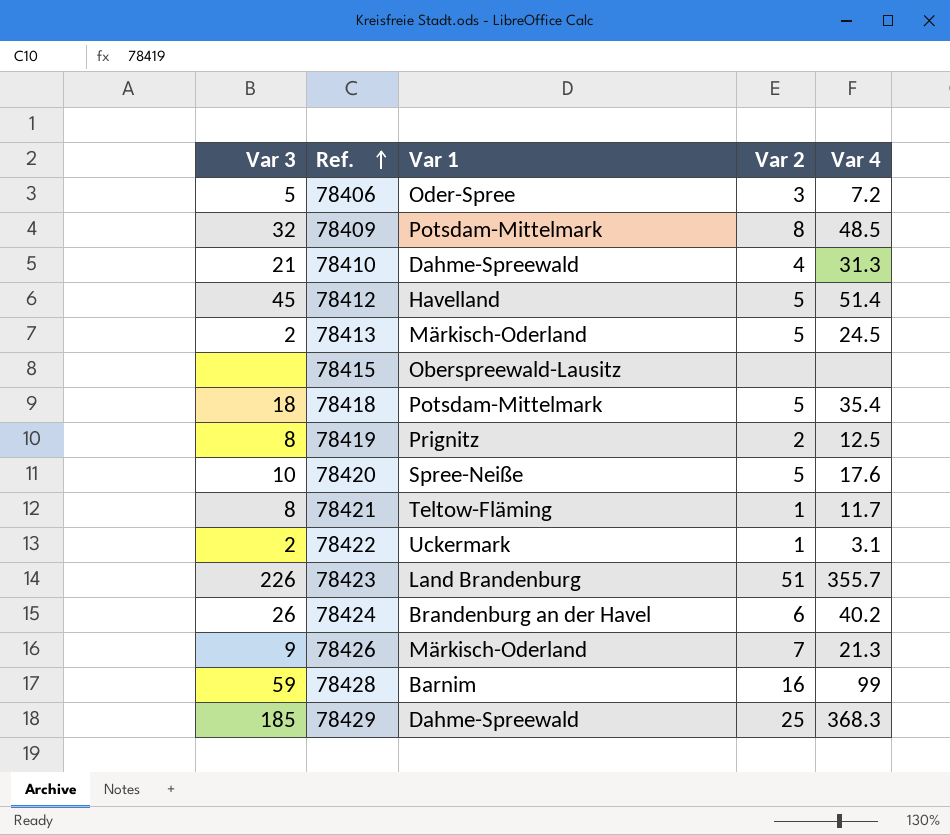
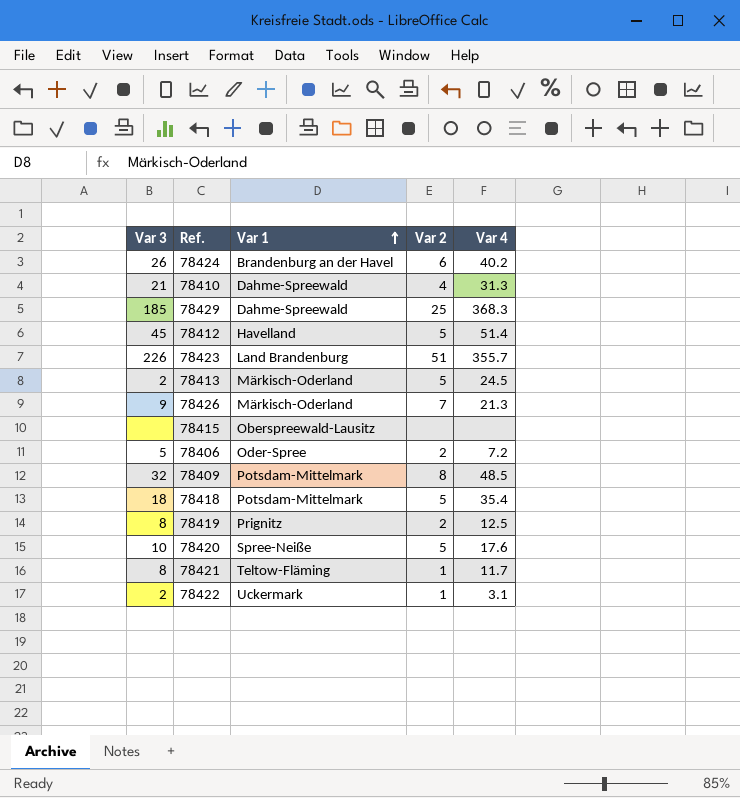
row order: Ref. ascending -> Var 1 ascending
row 78428: 59 | Barnim | 16 | 99 -> none
78406 | Var 2: 3 -> 2

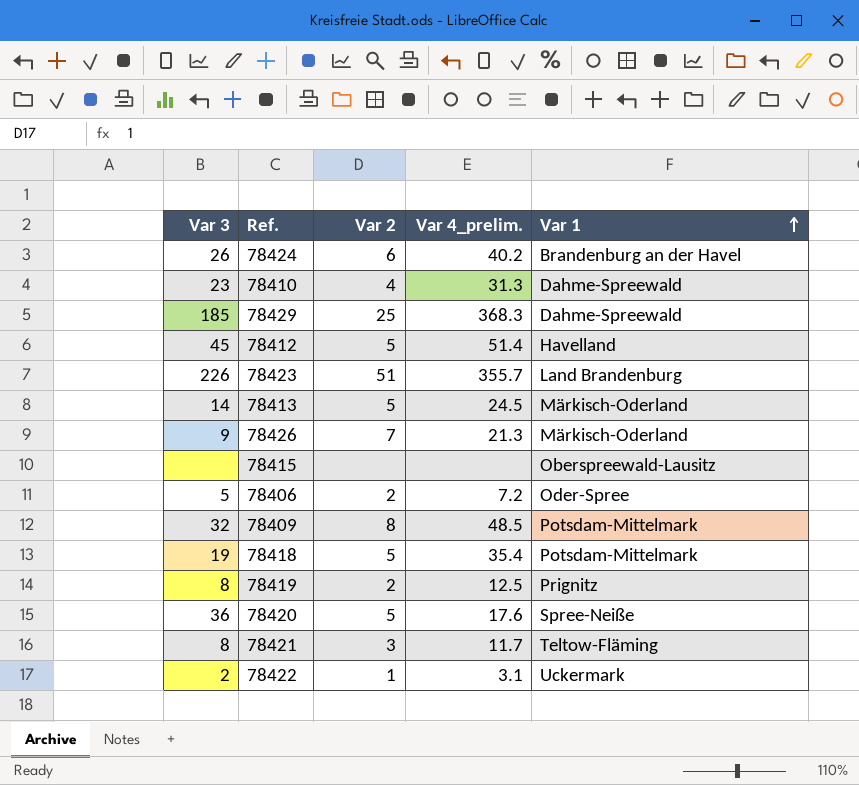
column name: Var 4 -> Var 4_prelim.
column Var 1 | position: 3 -> 5
78410 | Var 3: 21 -> 23
78413 | Var 3: 2 -> 14
78418 | Var 3: 18 -> 19
78420 | Var 3: 10 -> 36
78421 | Var 2: 1 -> 3

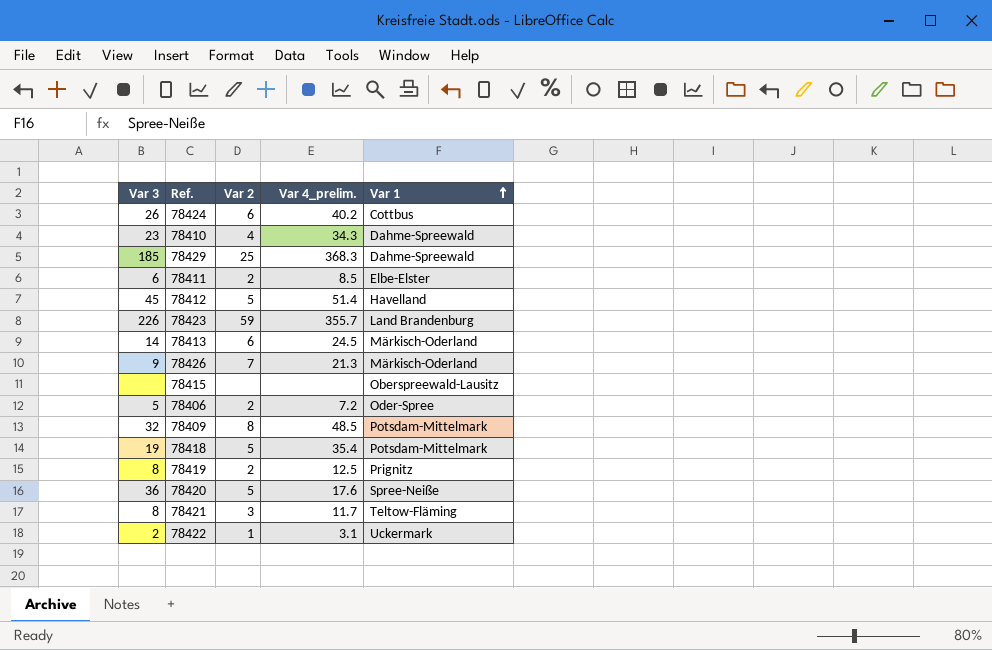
78424 | Var 1: Brandenburg an der Havel -> Cottbus
78410 | Var 4_prelim.: 31.3 -> 34.3
row 78411: none -> 6 | 2 | 8.5 | Elbe-Elster
78423 | Var 2: 51 -> 59
78413 | Var 2: 5 -> 6

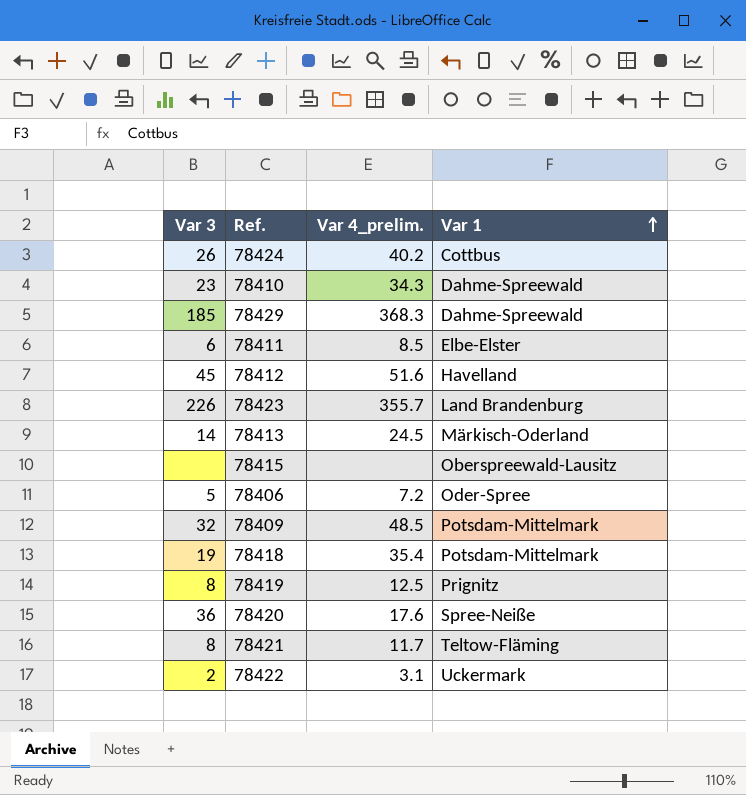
column Var 2 | position: 3 -> none
row 78426: 9 | 7 | 21.3 | Märkisch-Oderland -> none
78412 | Var 4_prelim.: 51.4 -> 51.6

